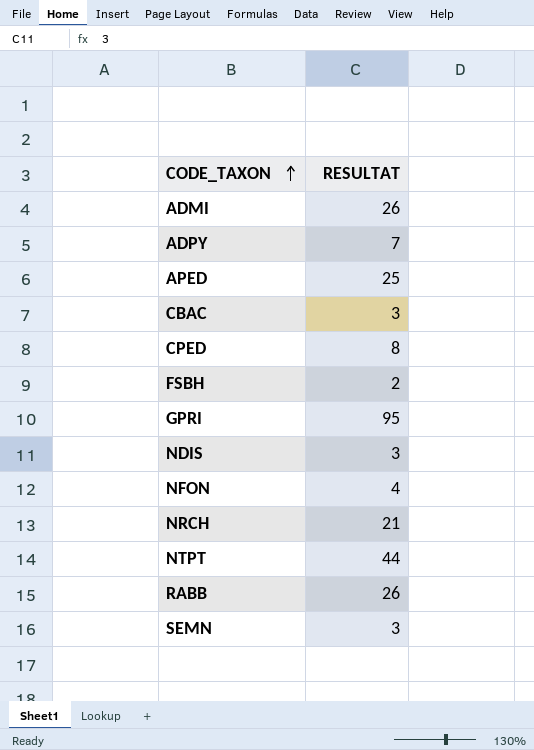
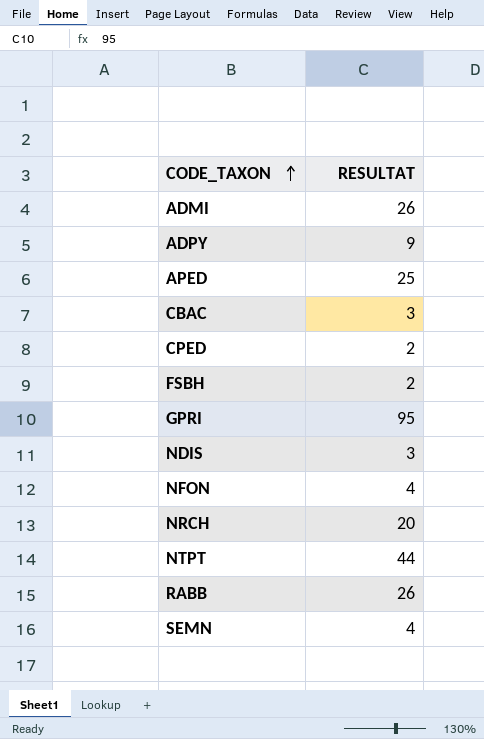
ADPY | RESULTAT: 7 -> 9
CPED | RESULTAT: 8 -> 2
NRCH | RESULTAT: 21 -> 20
SEMN | RESULTAT: 3 -> 4

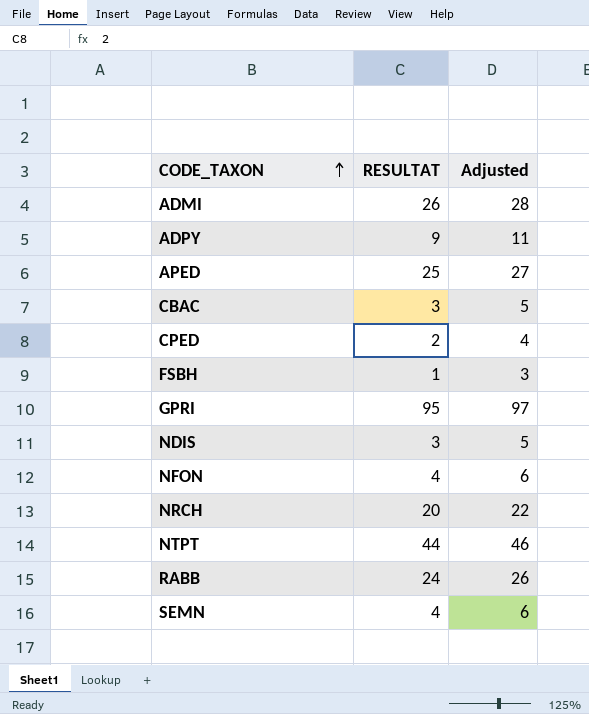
column Adjusted | formula: none -> [RESULTAT] + 2
FSBH | RESULTAT: 2 -> 1
RABB | RESULTAT: 26 -> 24

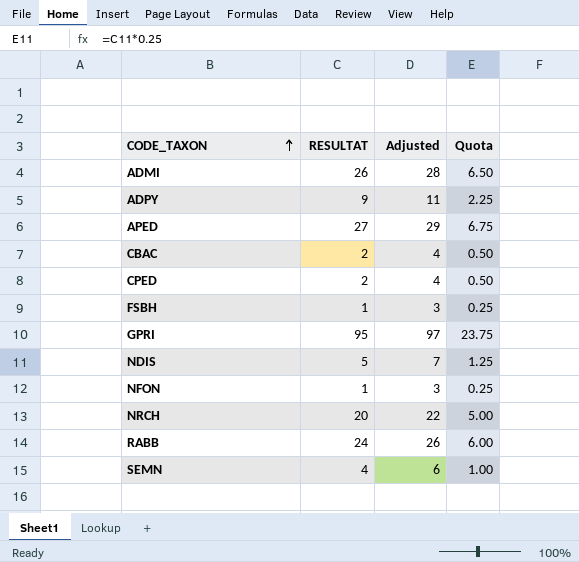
column Quota | formula: none -> [RESULTAT] * 0.25
row NTPT: 44 | 46 -> none
APED | RESULTAT: 25 -> 27
APED | Adjusted: 27 -> 29
CBAC | RESULTAT: 3 -> 2
CBAC | Adjusted: 5 -> 4
NDIS | RESULTAT: 3 -> 5
NDIS | Adjusted: 5 -> 7
NFON | RESULTAT: 4 -> 1
NFON | Adjusted: 6 -> 3

